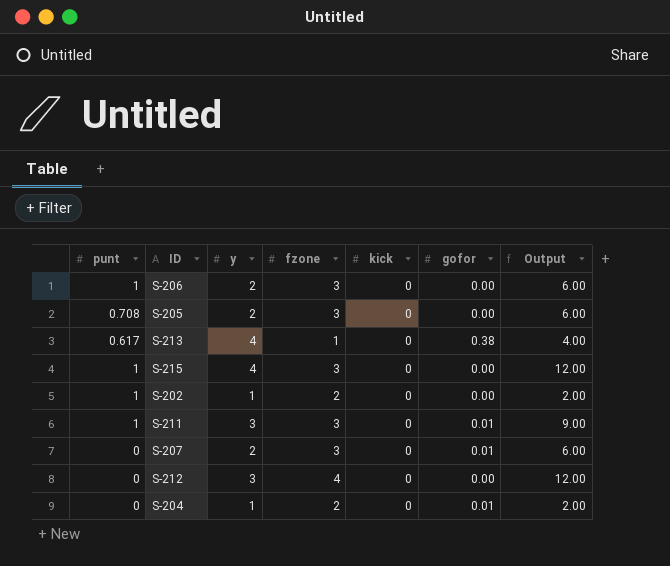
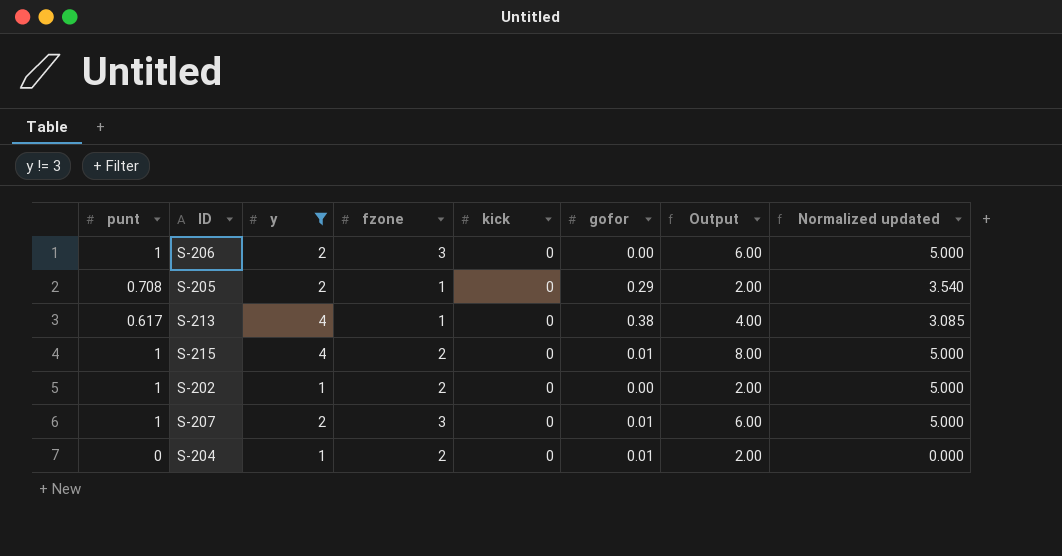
filter: none -> y != 3
column Normalized updated | formula: none -> [punt] * 5
S-205 | fzone: 3 -> 1
S-205 | gofor: 0.00 -> 0.29
S-205 | Output: 6.00 -> 2.00
S-215 | fzone: 3 -> 2
S-215 | gofor: 0.00 -> 0.01
S-215 | Output: 12.00 -> 8.00
S-207 | punt: 0 -> 1

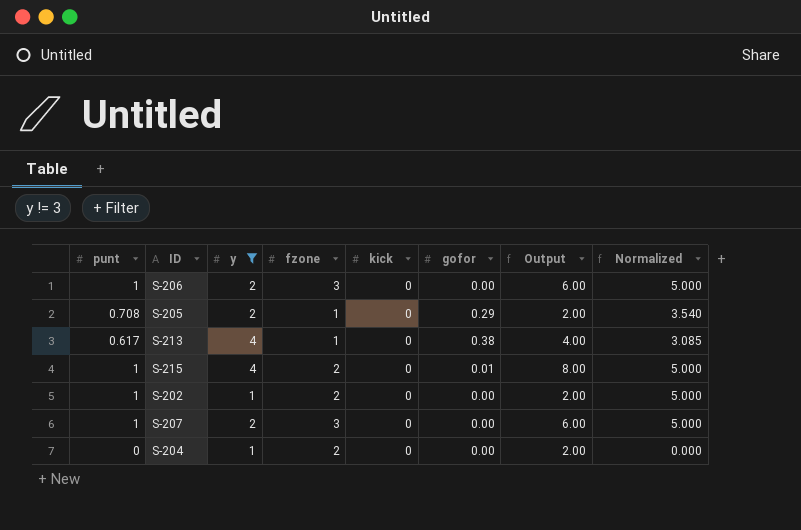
column name: Normalized updated -> Normalized
S-207 | gofor: 0.01 -> 0.00
S-204 | gofor: 0.01 -> 0.00

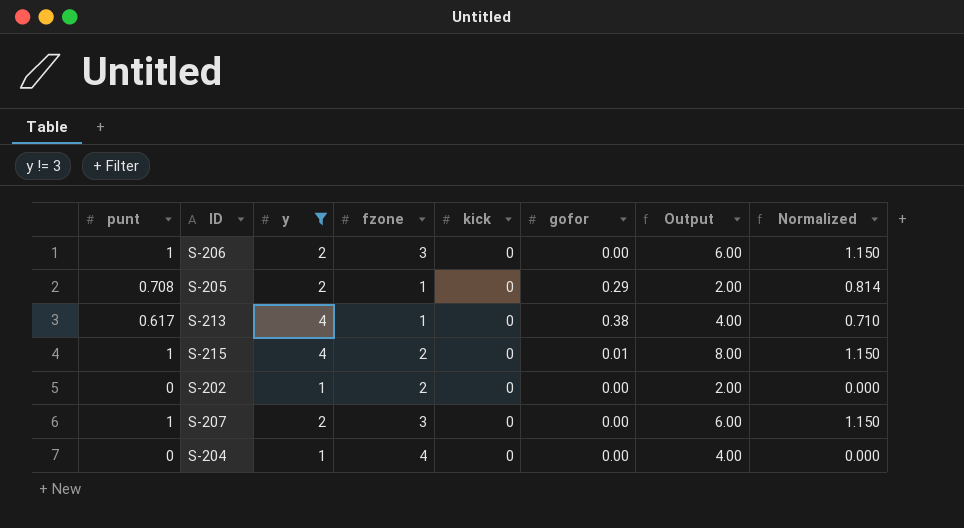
column Normalized | formula: [punt] * 5 -> [punt] * 1.15
S-202 | punt: 1 -> 0
S-204 | fzone: 2 -> 4
S-204 | Output: 2.00 -> 4.00

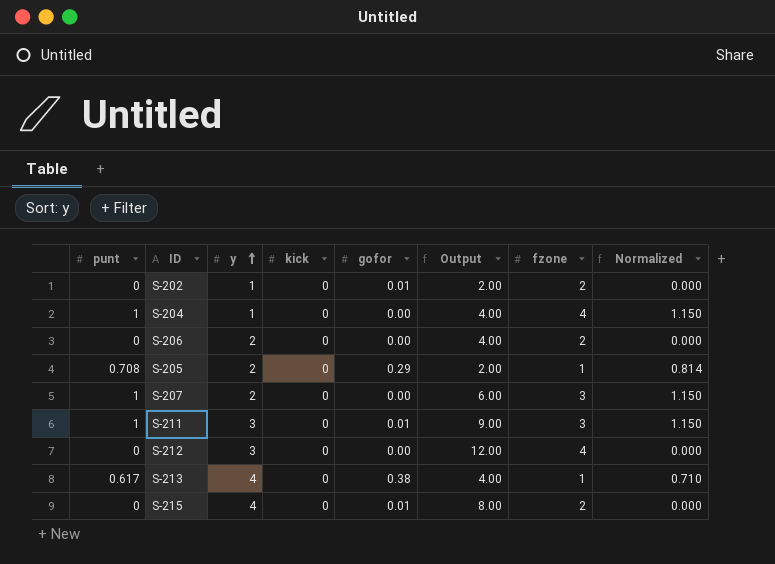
filter: y != 3 -> none
row order: none -> y ascending
column fzone | position: 4 -> 7
S-202 | gofor: 0.00 -> 0.01
S-204 | punt: 0 -> 1
S-204 | Normalized: 0.000 -> 1.150
S-206 | punt: 1 -> 0
S-206 | Output: 6.00 -> 4.00
S-206 | fzone: 3 -> 2
S-206 | Normalized: 1.150 -> 0.000
S-215 | punt: 1 -> 0
S-215 | Normalized: 1.150 -> 0.000

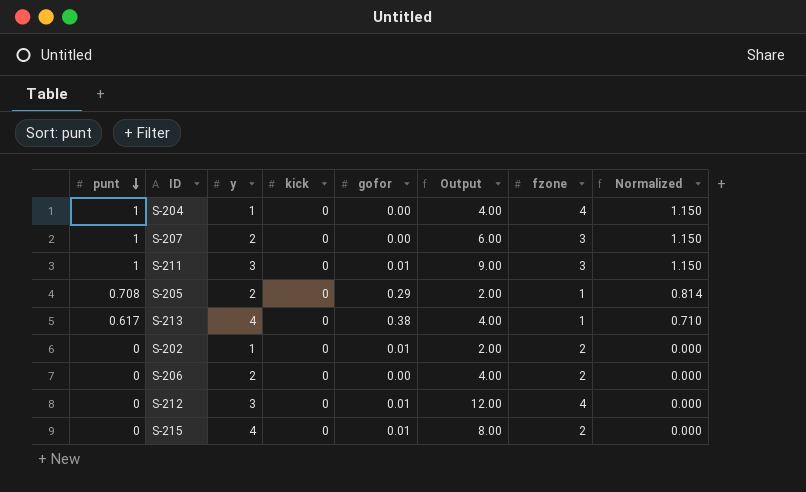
row order: y ascending -> punt descending
S-212 | gofor: 0.00 -> 0.01

